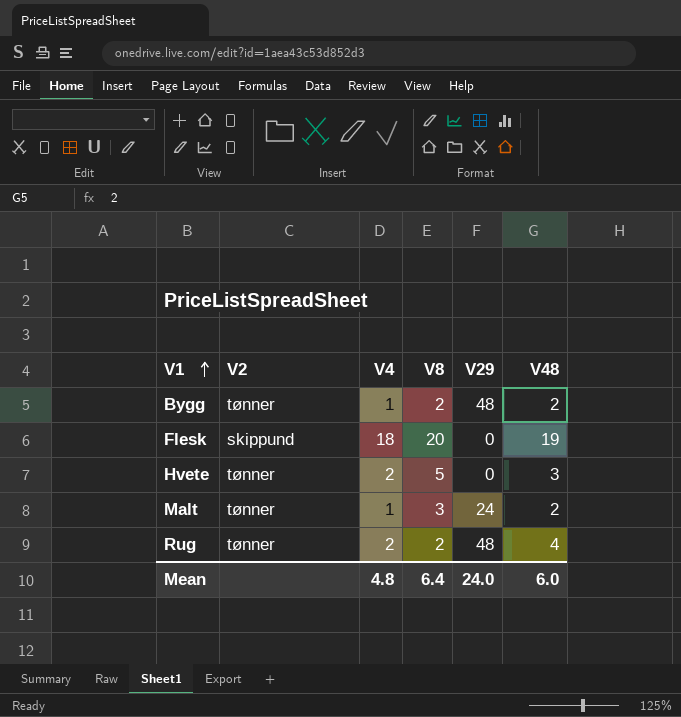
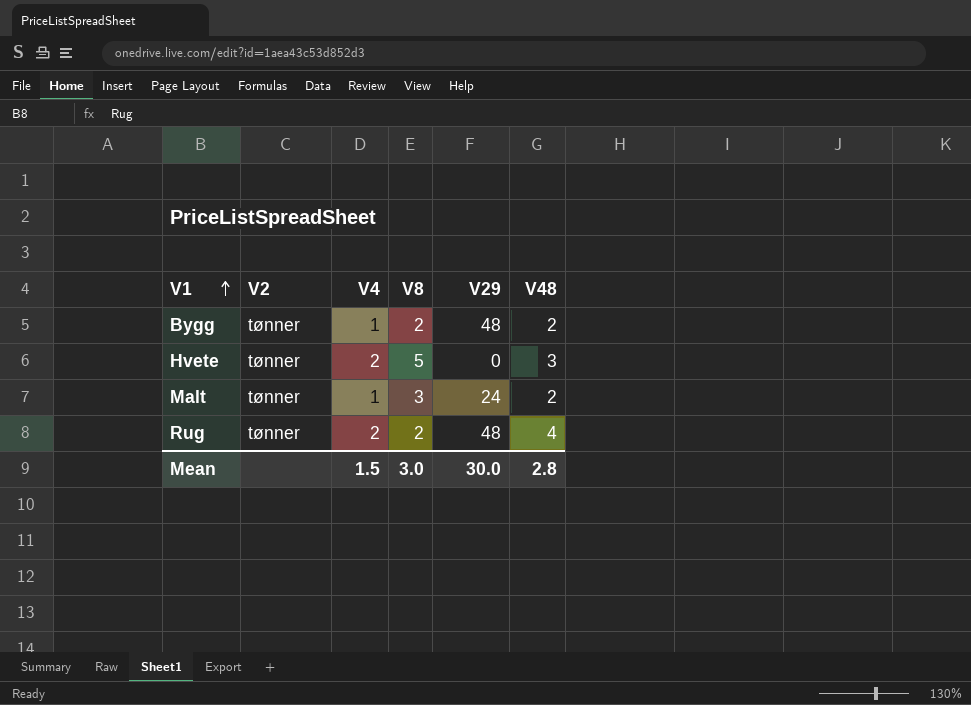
row Flesk: skippund | 18 | 20 | 0 | 19 -> none
Mean | V4: 4.8 -> 1.5
Mean | V8: 6.4 -> 3.0
Mean | V29: 24.0 -> 30.0
Mean | V48: 6.0 -> 2.8

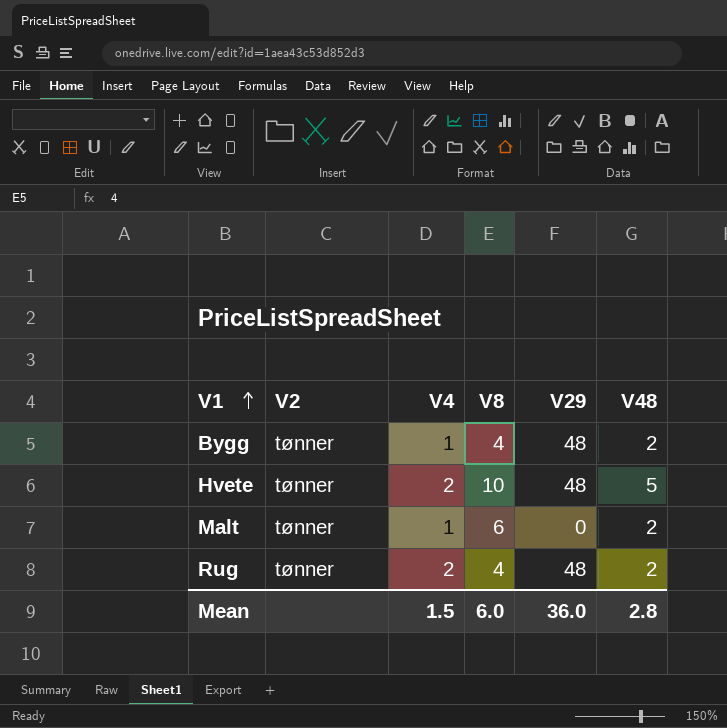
Bygg | V8: 2 -> 4
Hvete | V8: 5 -> 10
Hvete | V29: 0 -> 48
Hvete | V48: 3 -> 5
Malt | V8: 3 -> 6
Malt | V29: 24 -> 0
Rug | V8: 2 -> 4
Rug | V48: 4 -> 2
Mean | V8: 3.0 -> 6.0
Mean | V29: 30.0 -> 36.0

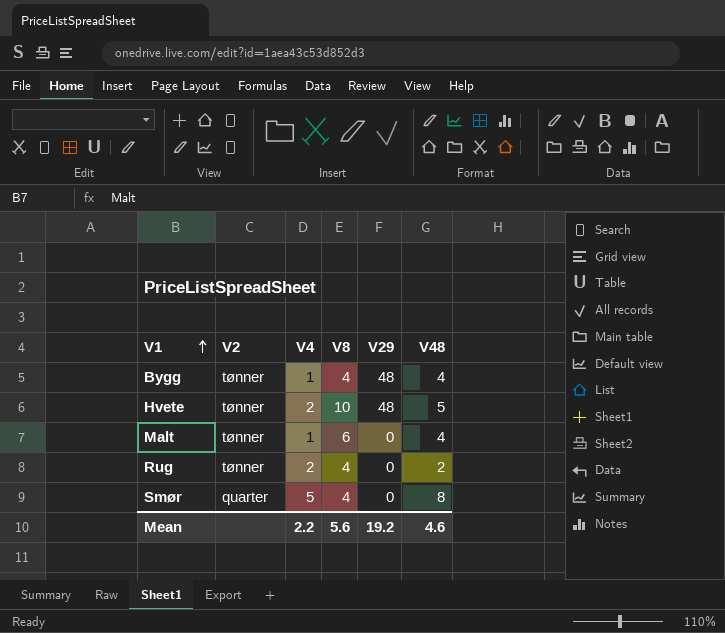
Bygg | V48: 2 -> 4
Malt | V48: 2 -> 4
Rug | V29: 48 -> 0
row Smør: none -> quarter | 5 | 4 | 0 | 8
Mean | V4: 1.5 -> 2.2
Mean | V8: 6.0 -> 5.6
Mean | V29: 36.0 -> 19.2
Mean | V48: 2.8 -> 4.6

